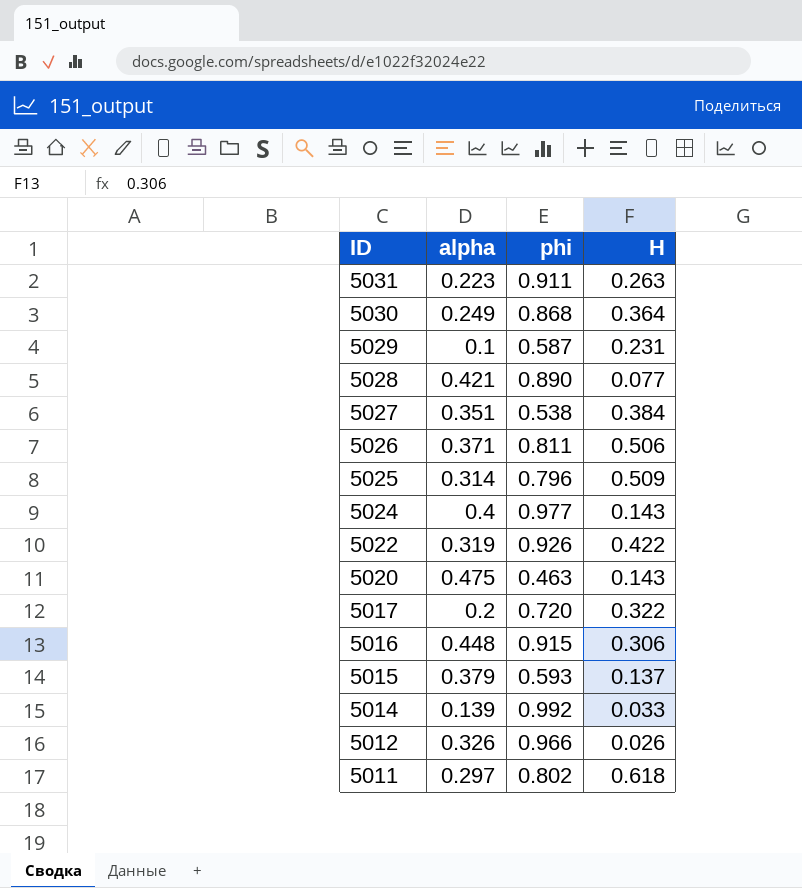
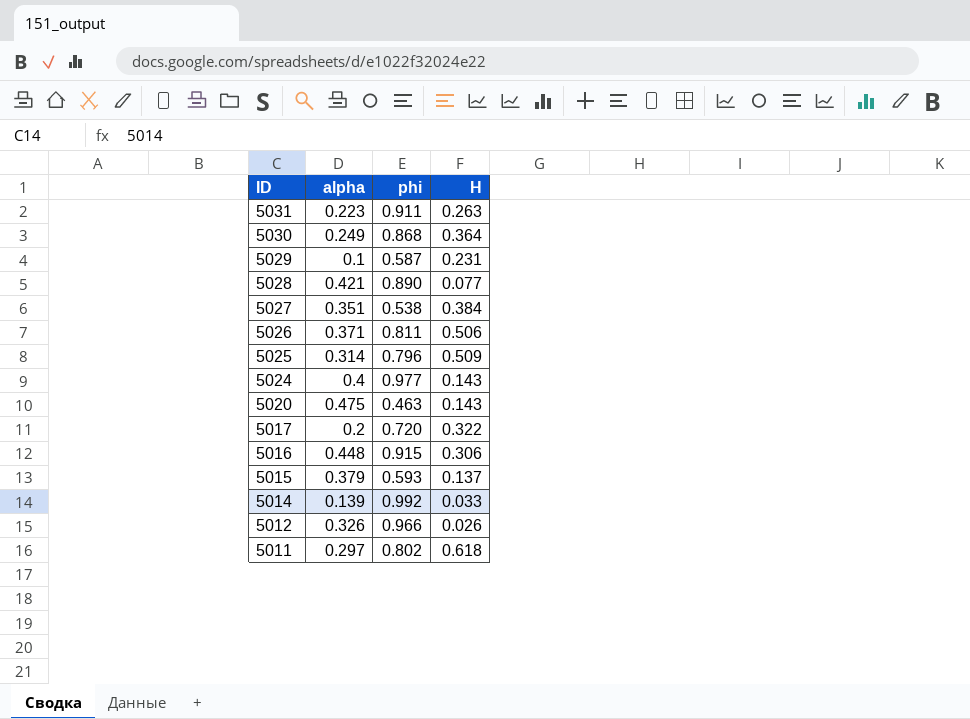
row 5022: 0.319 | 0.926 | 0.422 -> none

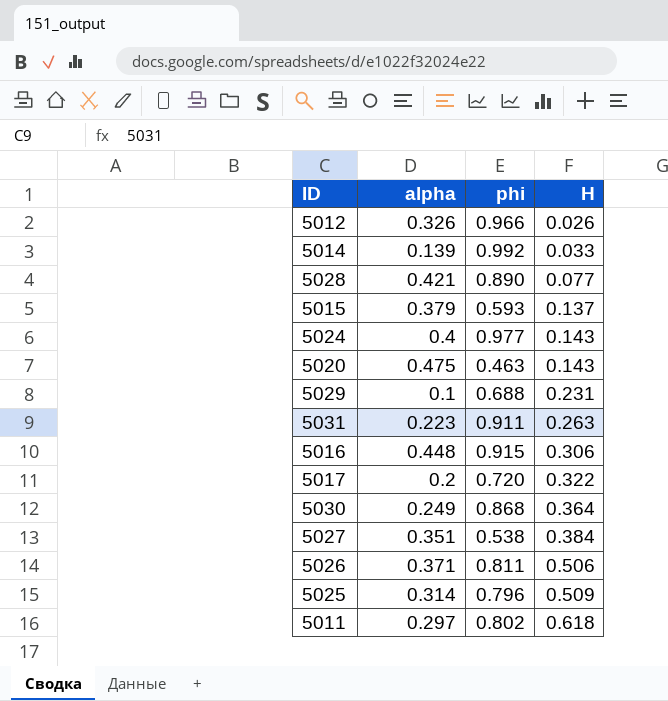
row order: ID descending -> H ascending
5029 | phi: 0.587 -> 0.688

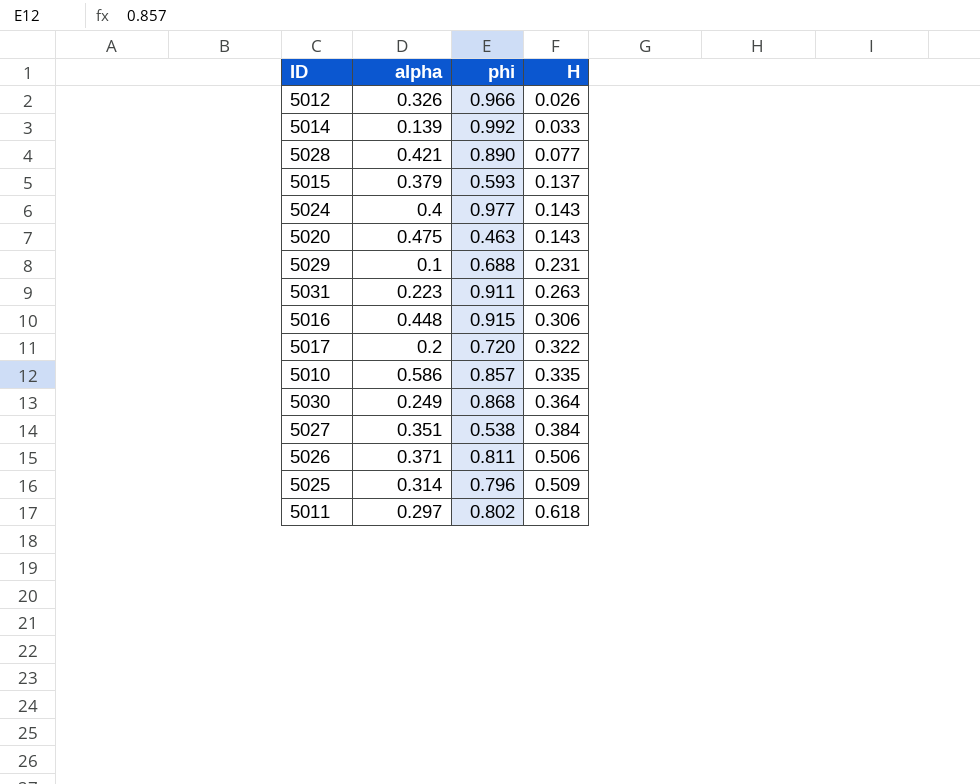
row 5010: none -> 0.586 | 0.857 | 0.335

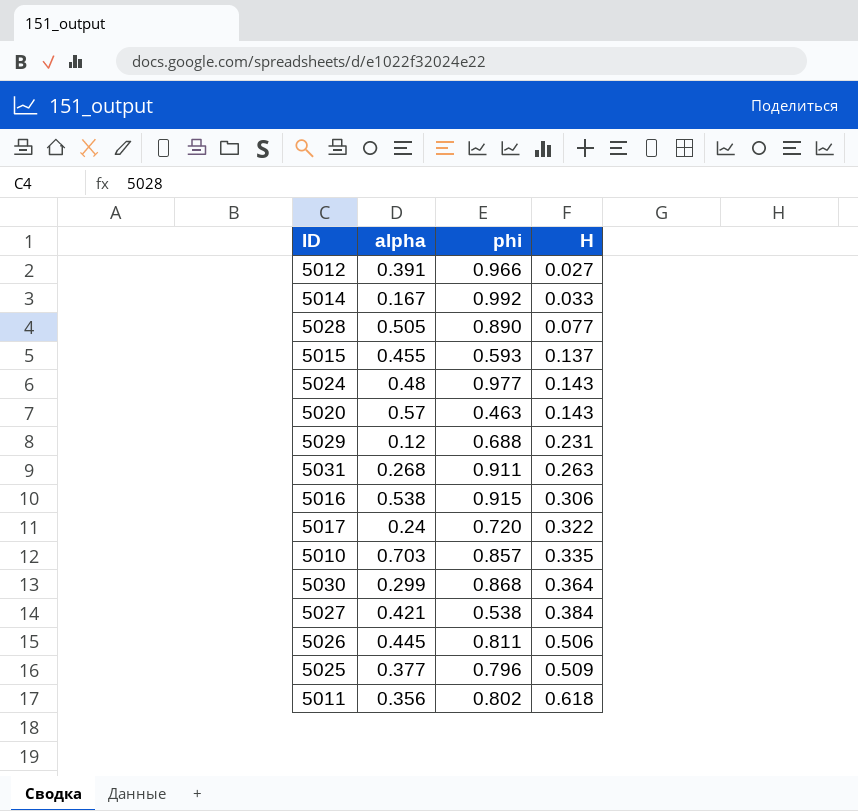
5012 | alpha: 0.326 -> 0.391
5012 | H: 0.026 -> 0.027
5014 | alpha: 0.139 -> 0.167
5028 | alpha: 0.421 -> 0.505
5015 | alpha: 0.379 -> 0.455
5024 | alpha: 0.4 -> 0.48
5020 | alpha: 0.475 -> 0.57
5029 | alpha: 0.1 -> 0.12
5031 | alpha: 0.223 -> 0.268
5016 | alpha: 0.448 -> 0.538
5017 | alpha: 0.2 -> 0.24
5010 | alpha: 0.586 -> 0.703
5030 | alpha: 0.249 -> 0.299
5027 | alpha: 0.351 -> 0.421
5026 | alpha: 0.371 -> 0.445
5025 | alpha: 0.314 -> 0.377
5011 | alpha: 0.297 -> 0.356

